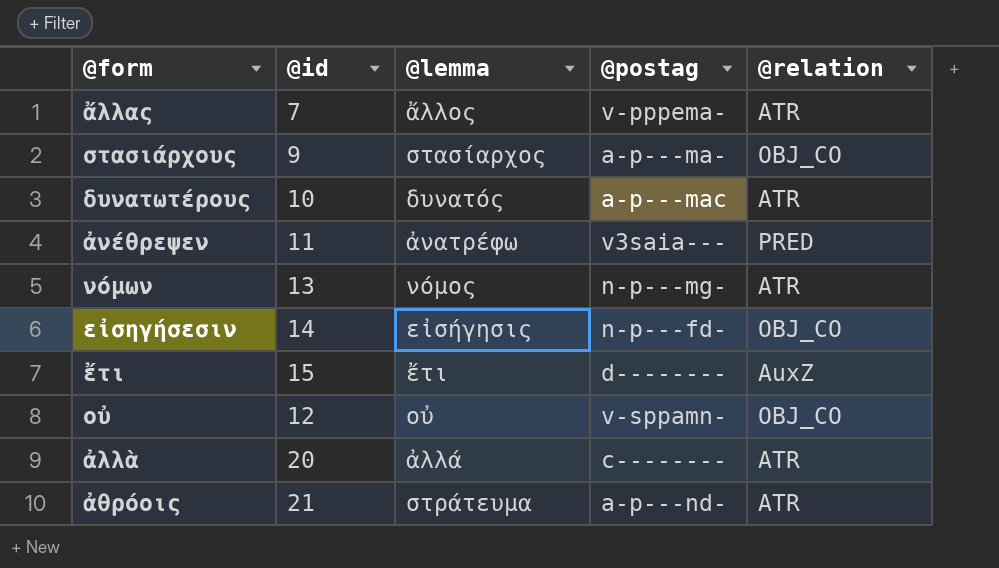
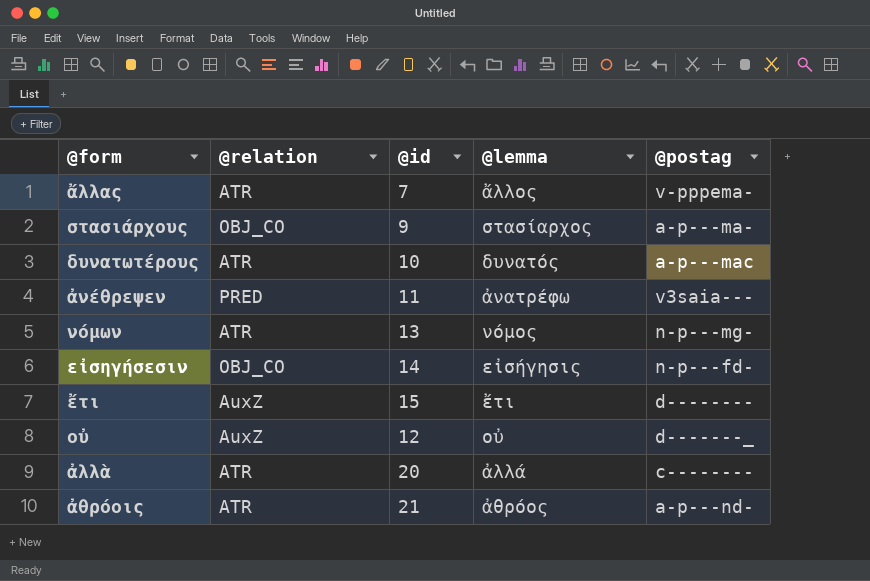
column @relation | position: 5 -> 2
οὐ | @relation: OBJ_CO -> AuxZ
οὐ | @postag: v-sppamn- -> d-------_
ἀθρόοις | @lemma: στράτευμα -> ἀθρόος

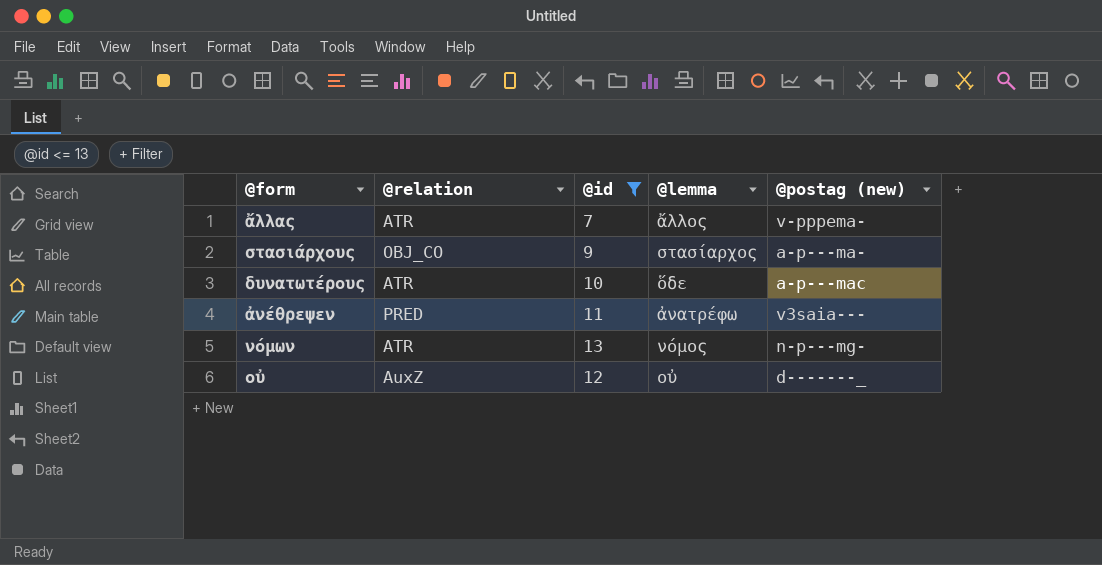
filter: none -> @id <= 13
column name: @postag -> @postag (new)
δυνατωτέρους | @lemma: δυνατός -> ὅδε

